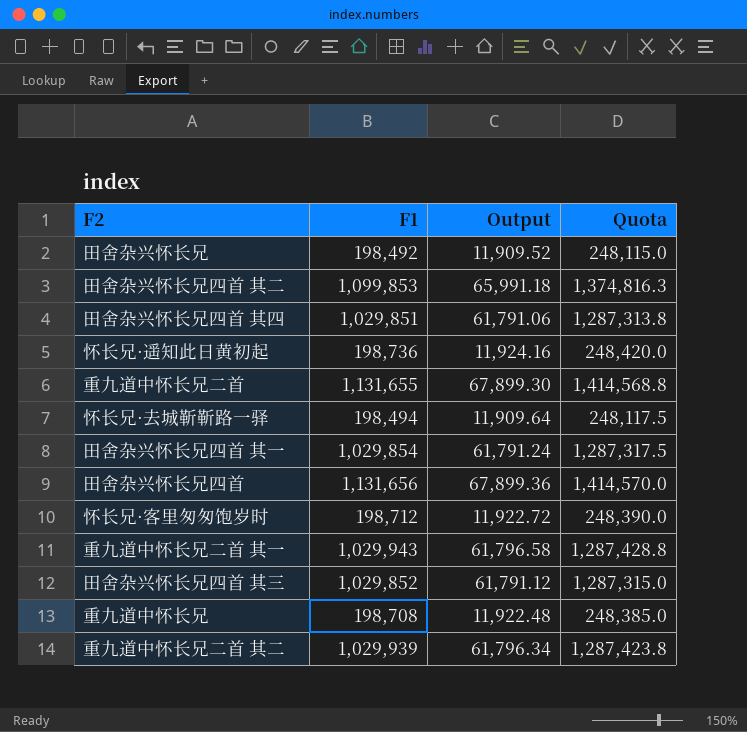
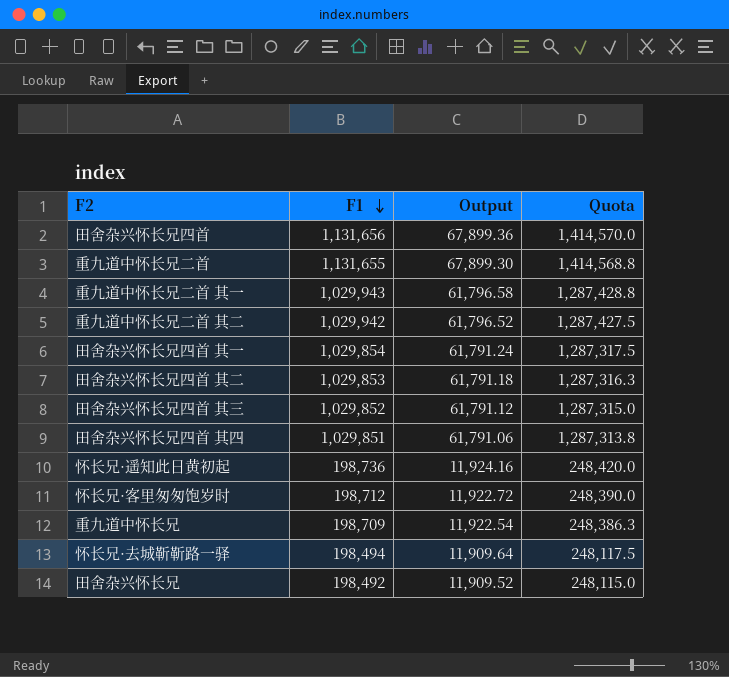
row order: none -> F1 descending
重九道中怀长兄二首 其二 | F1: 1,029,939 -> 1,029,942
重九道中怀长兄二首 其二 | Output: 61,796.34 -> 61,796.52
重九道中怀长兄二首 其二 | Quota: 1,287,423.8 -> 1,287,427.5
田舍杂兴怀长兄四首 其二 | F1: 1,099,853 -> 1,029,853
田舍杂兴怀长兄四首 其二 | Output: 65,991.18 -> 61,791.18
田舍杂兴怀长兄四首 其二 | Quota: 1,374,816.3 -> 1,287,316.3
重九道中怀长兄 | F1: 198,708 -> 198,709
重九道中怀长兄 | Output: 11,922.48 -> 11,922.54
重九道中怀长兄 | Quota: 248,385.0 -> 248,386.3

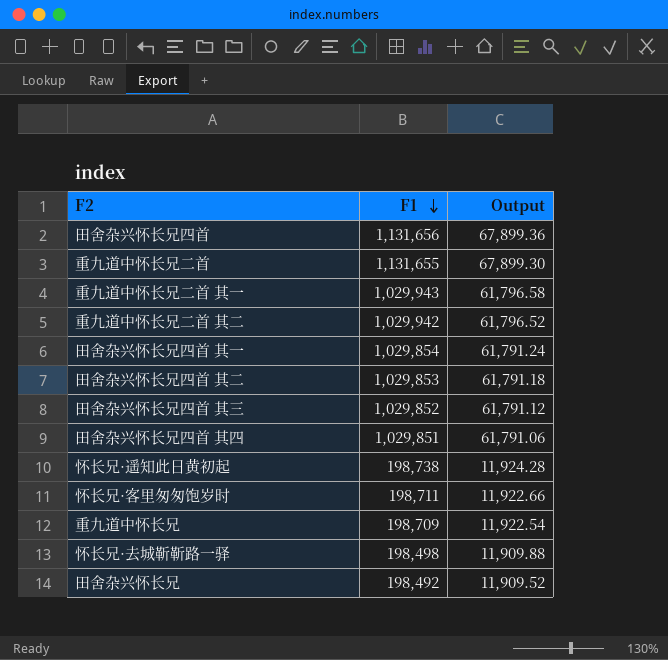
column Quota | formula: [F1] * 1.25 -> none
怀长兄·遥知此日黄初起 | F1: 198,736 -> 198,738
怀长兄·遥知此日黄初起 | Output: 11,924.16 -> 11,924.28
怀长兄·客里匆匆饱岁时 | F1: 198,712 -> 198,711
怀长兄·客里匆匆饱岁时 | Output: 11,922.72 -> 11,922.66
怀长兄·去城靳靳路一驿 | F1: 198,494 -> 198,498
怀长兄·去城靳靳路一驿 | Output: 11,909.64 -> 11,909.88

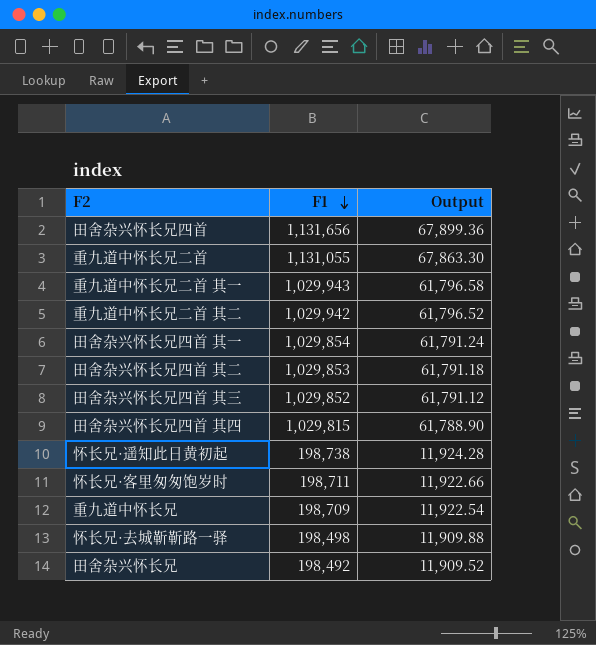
重九道中怀长兄二首 | F1: 1,131,655 -> 1,131,055
重九道中怀长兄二首 | Output: 67,899.30 -> 67,863.30
田舍杂兴怀长兄四首 其四 | F1: 1,029,851 -> 1,029,815
田舍杂兴怀长兄四首 其四 | Output: 61,791.06 -> 61,788.90

